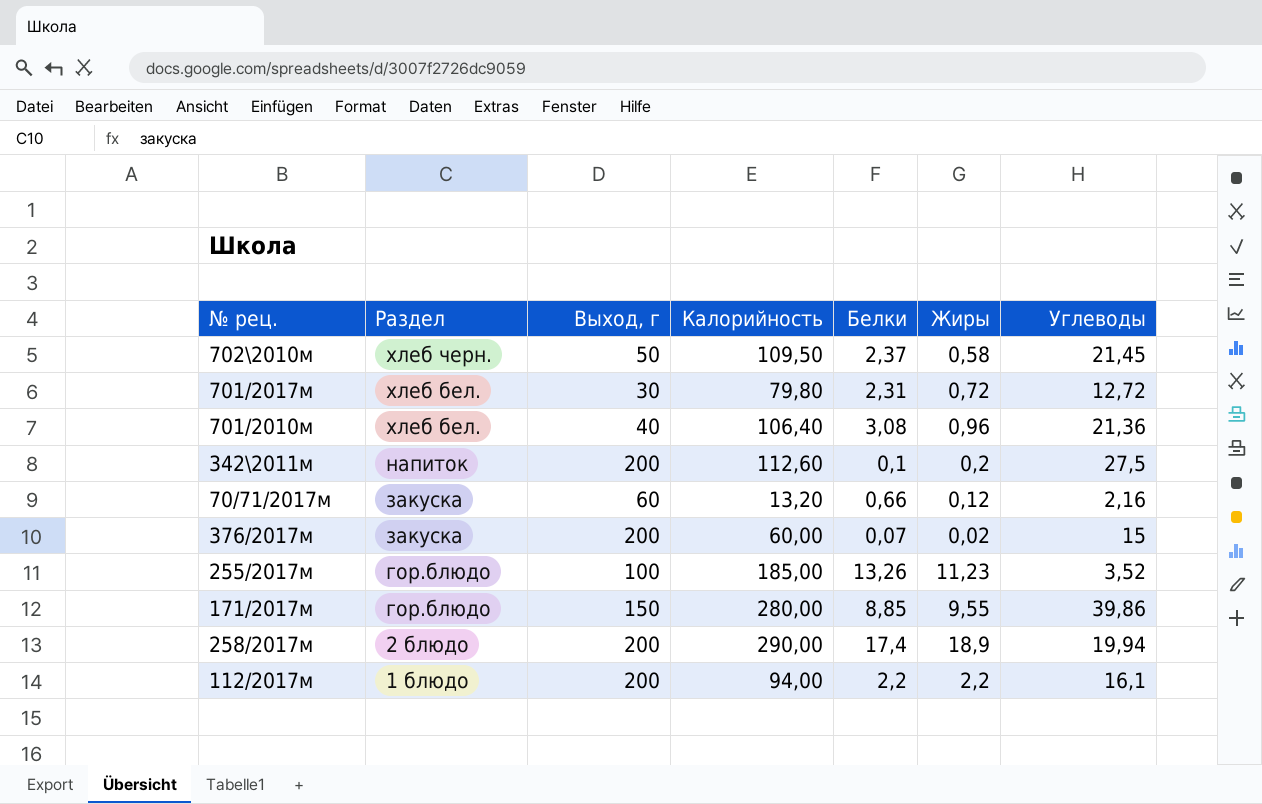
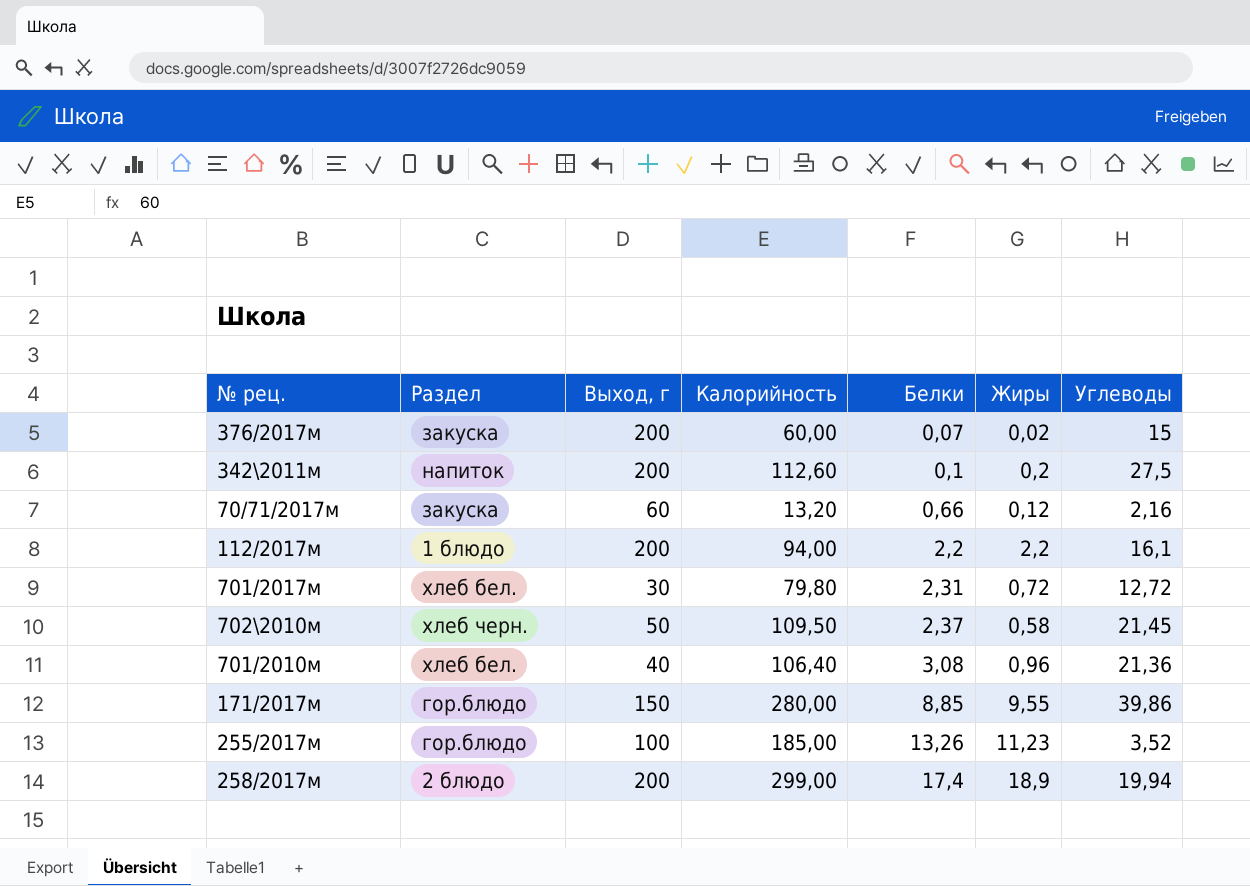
row order: Раздел descending -> Белки ascending
258/2017м | Калорийность: 290,00 -> 299,00

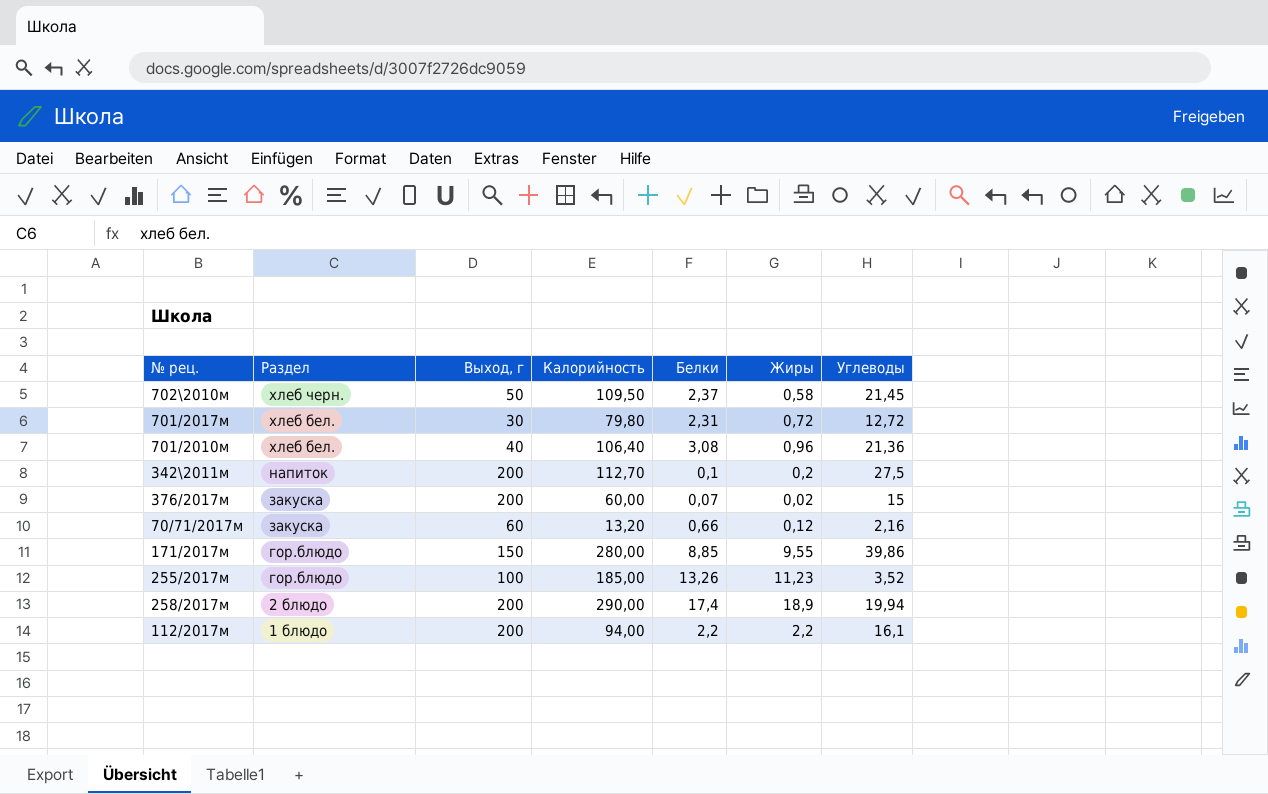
row order: Белки ascending -> Раздел descending
342\2011м | Калорийность: 112,60 -> 112,70
258/2017м | Калорийность: 299,00 -> 290,00

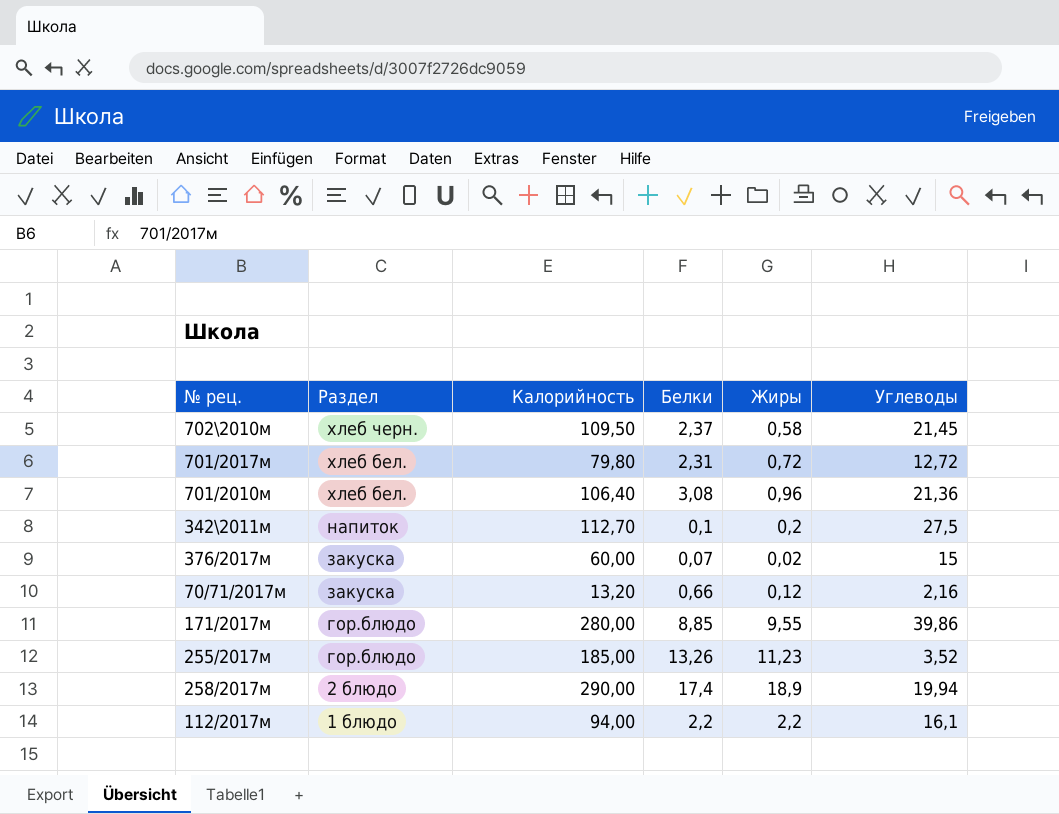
column Выход, г | position: 3 -> none

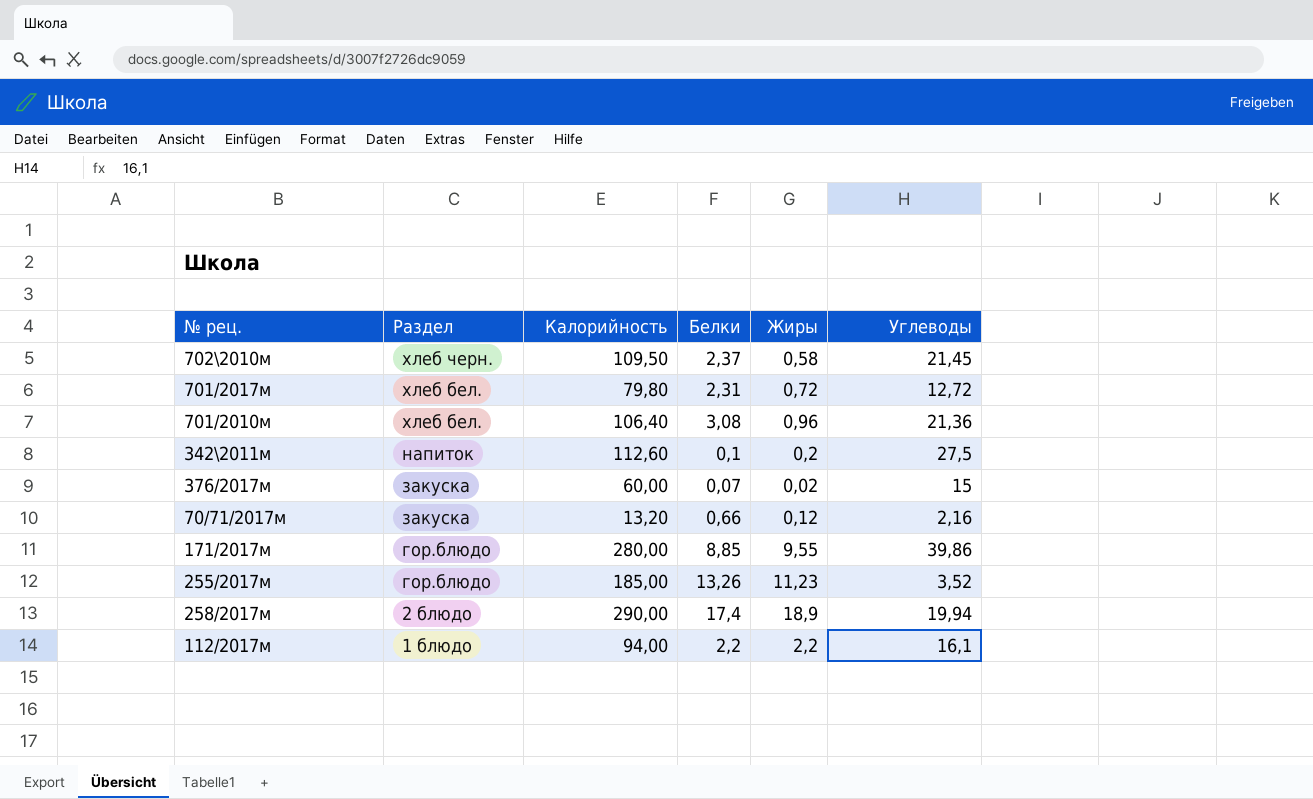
342\2011м | Калорийность: 112,70 -> 112,60

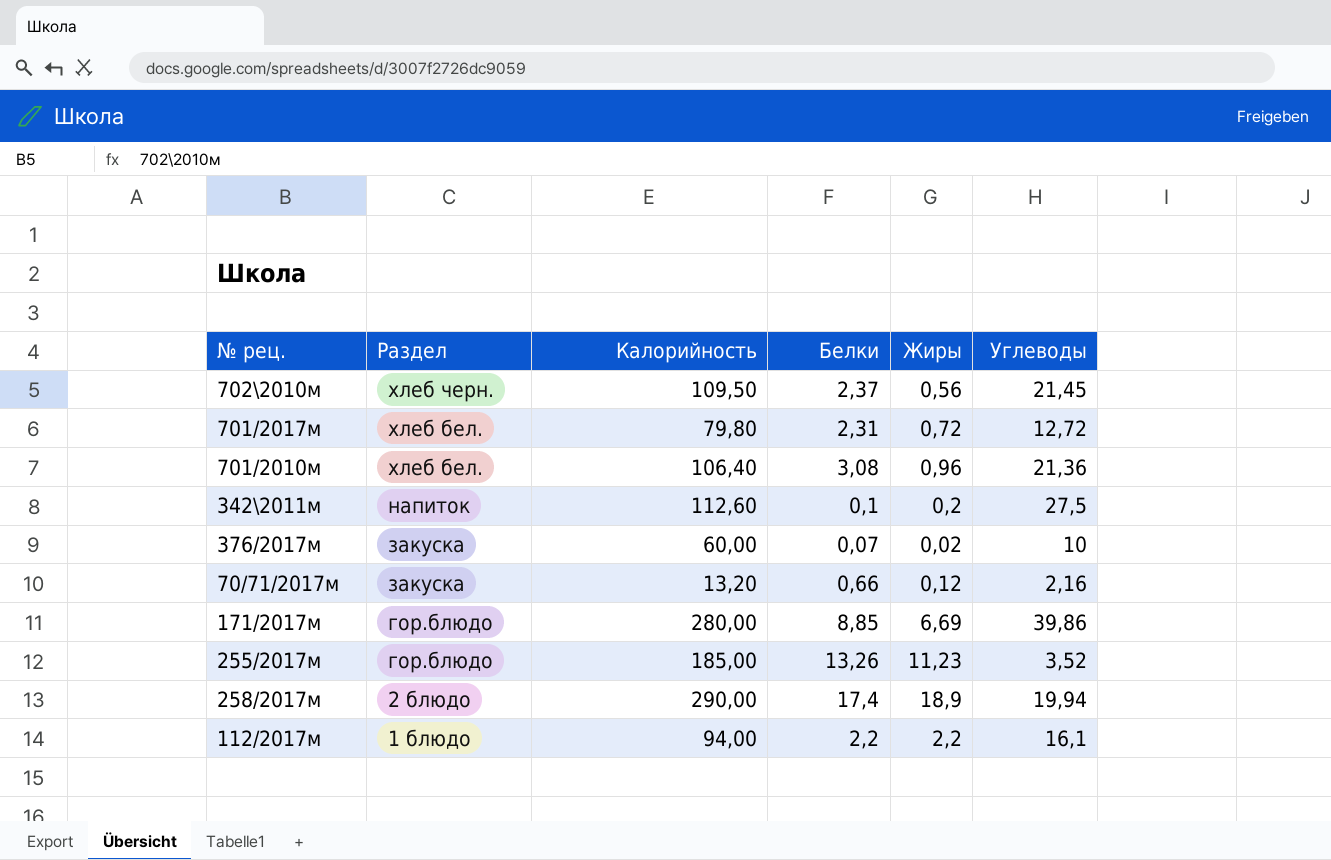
702\2010м | Жиры: 0,58 -> 0,56
376/2017м | Углеводы: 15 -> 10
171/2017м | Жиры: 9,55 -> 6,69

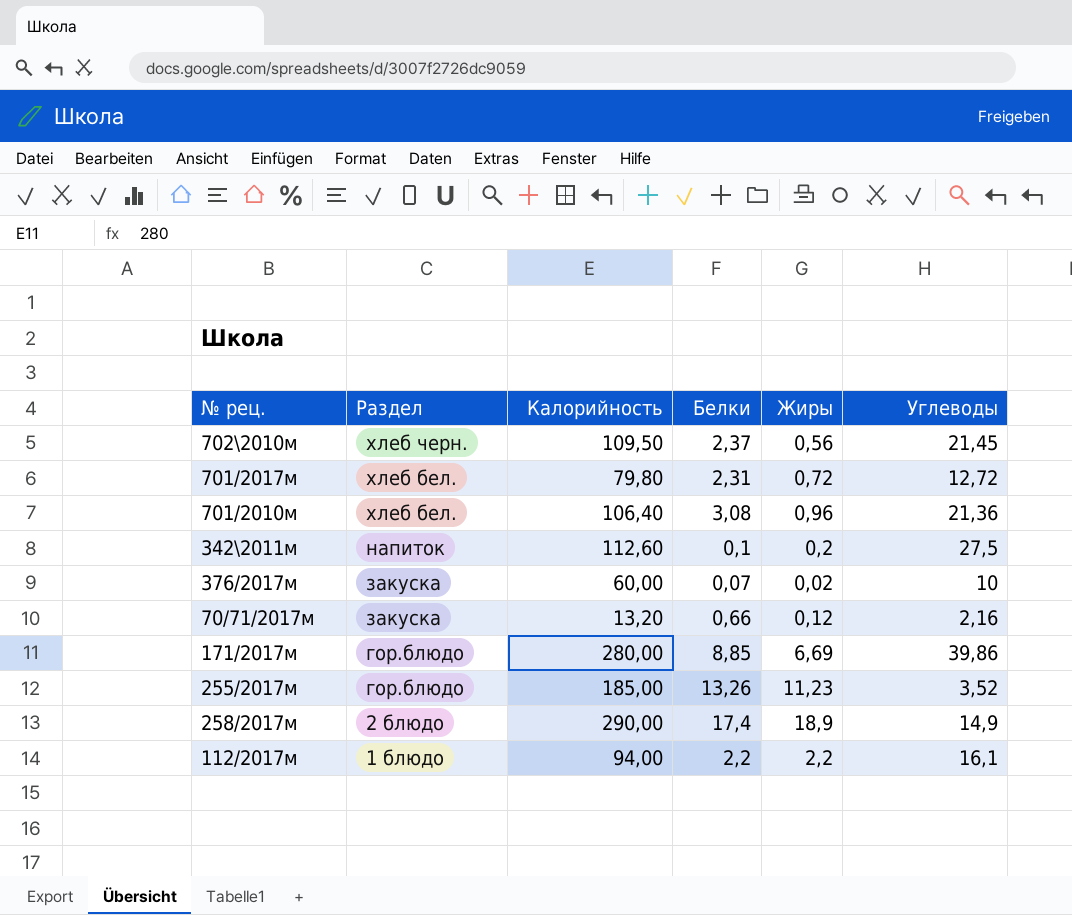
258/2017м | Углеводы: 19,94 -> 14,9

